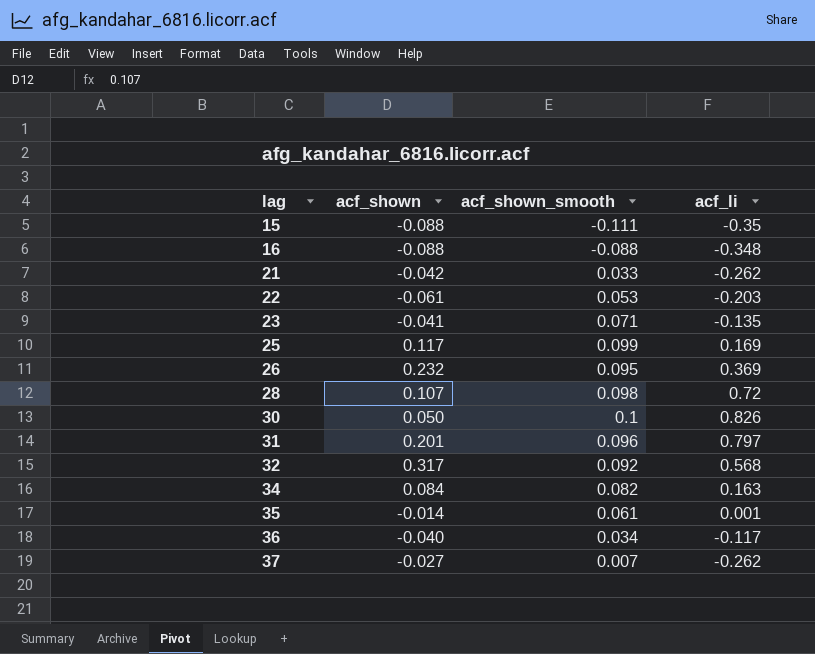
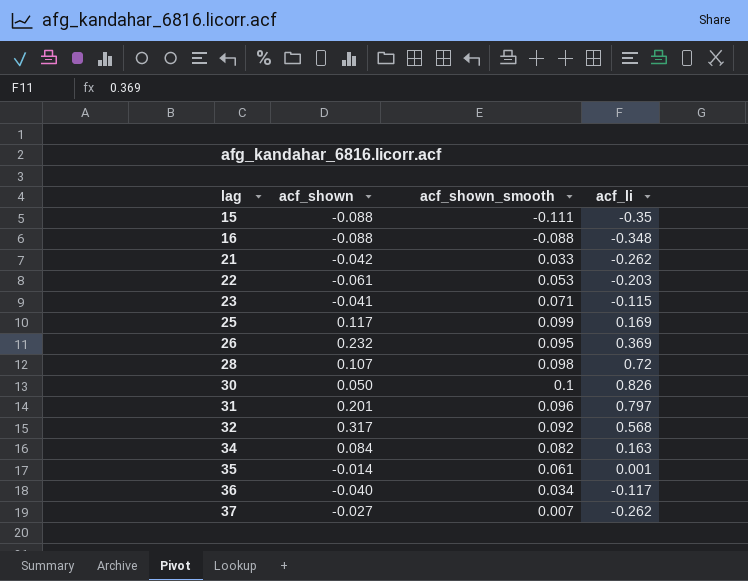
23 | acf_li: -0.135 -> -0.115

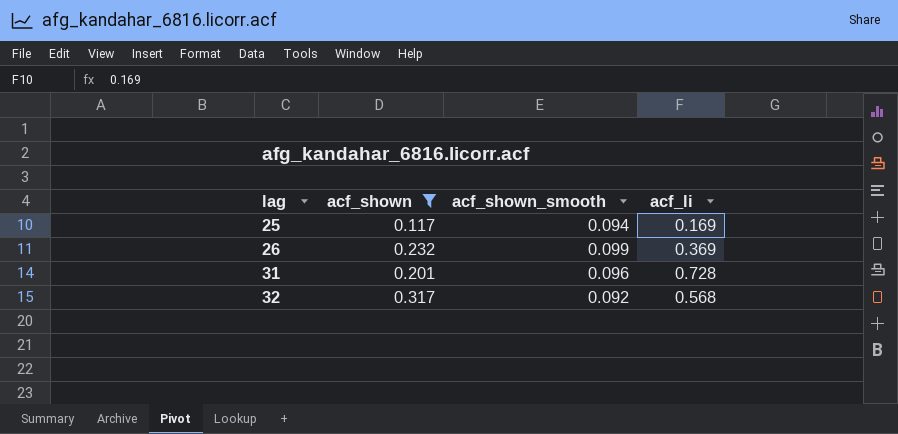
filter: none -> acf_shown >= 0.117
25 | acf_shown_smooth: 0.099 -> 0.094
26 | acf_shown_smooth: 0.095 -> 0.099
31 | acf_li: 0.797 -> 0.728

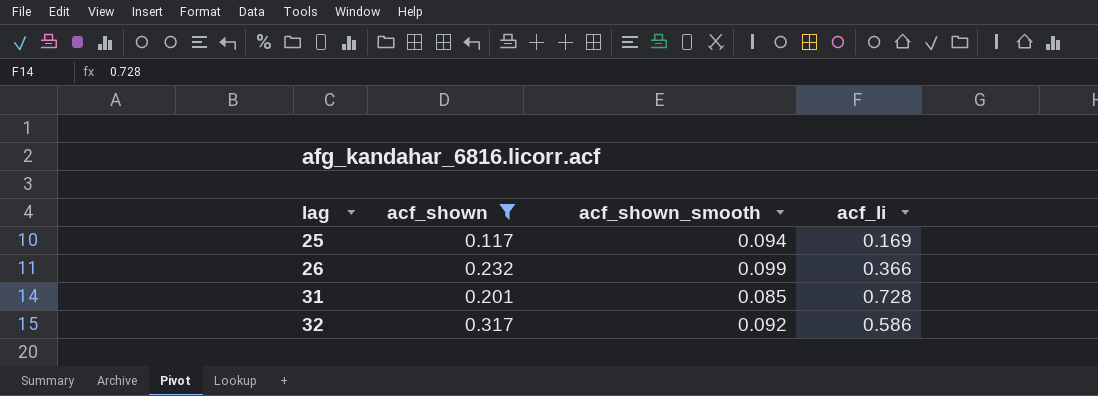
26 | acf_li: 0.369 -> 0.366
31 | acf_shown_smooth: 0.096 -> 0.085
32 | acf_li: 0.568 -> 0.586

